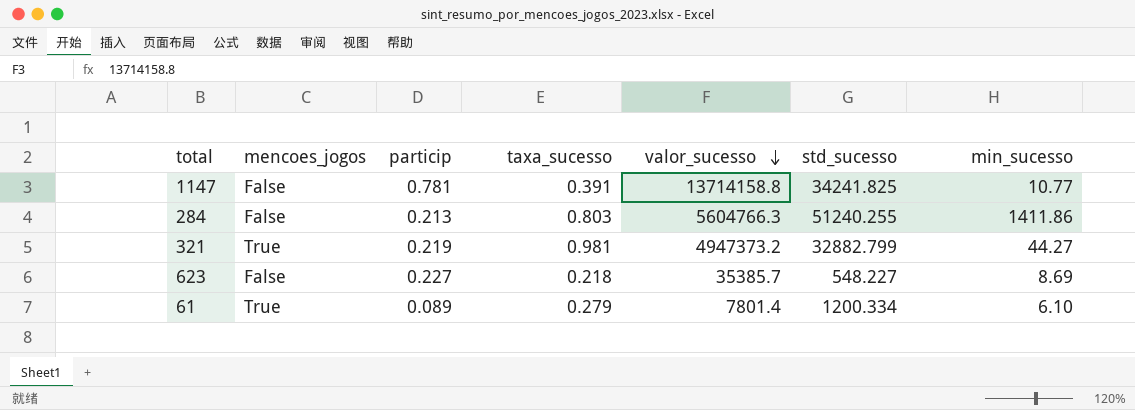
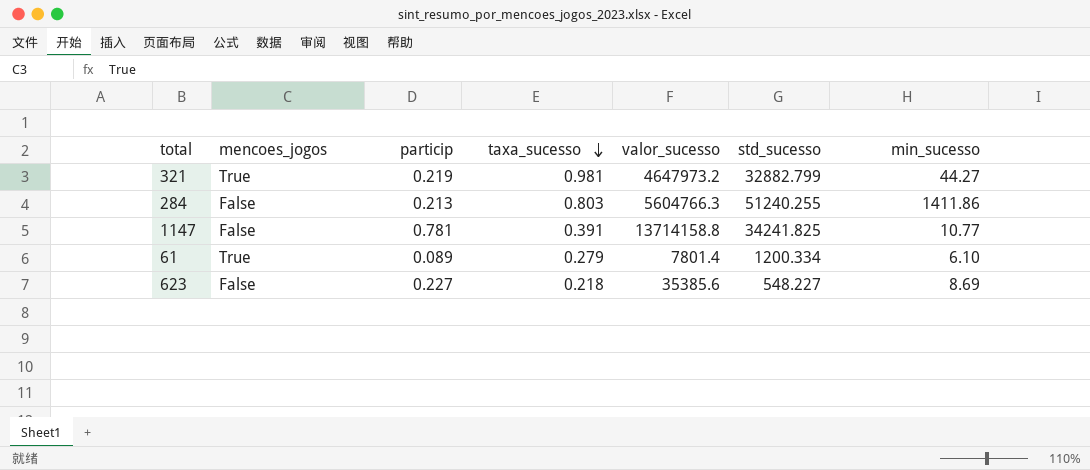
row order: valor_sucesso descending -> taxa_sucesso descending
321 | valor_sucesso: 4947373.2 -> 4647973.2
623 | valor_sucesso: 35385.7 -> 35385.6

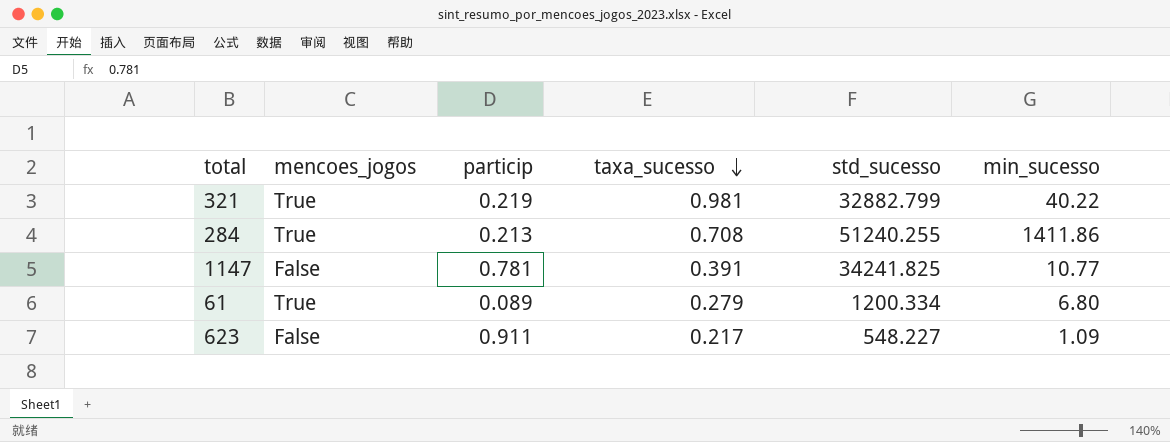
column valor_sucesso | position: 5 -> none
321 | min_sucesso: 44.27 -> 40.22
284 | mencoes_jogos: False -> True
284 | taxa_sucesso: 0.803 -> 0.708
61 | min_sucesso: 6.10 -> 6.80
623 | particip: 0.227 -> 0.911
623 | taxa_sucesso: 0.218 -> 0.217
623 | min_sucesso: 8.69 -> 1.09

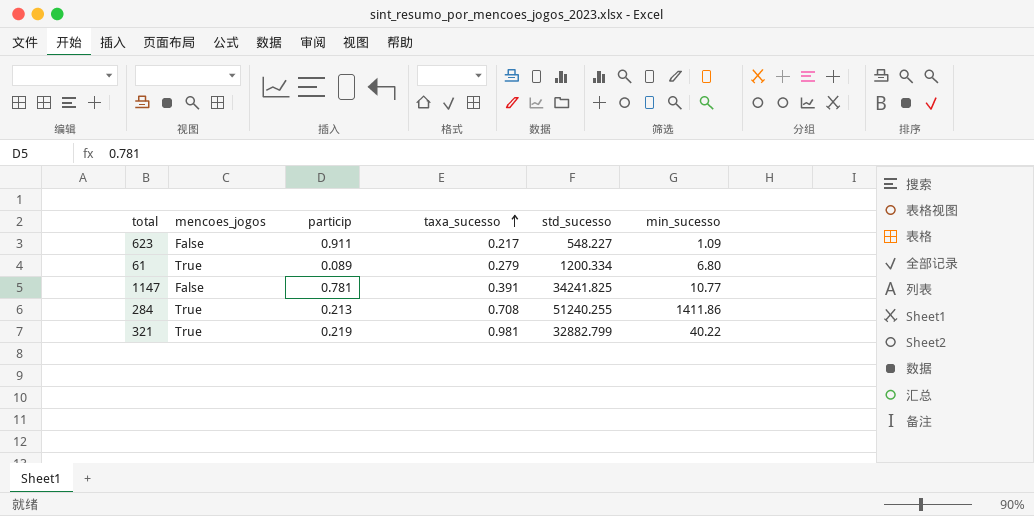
row order: taxa_sucesso descending -> taxa_sucesso ascending

